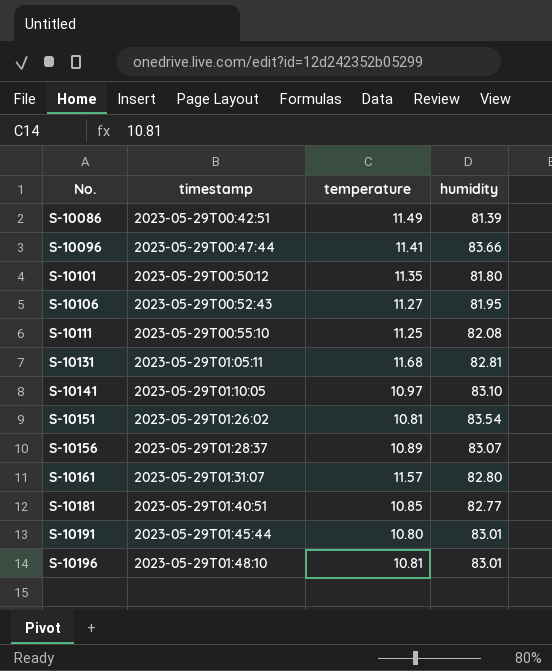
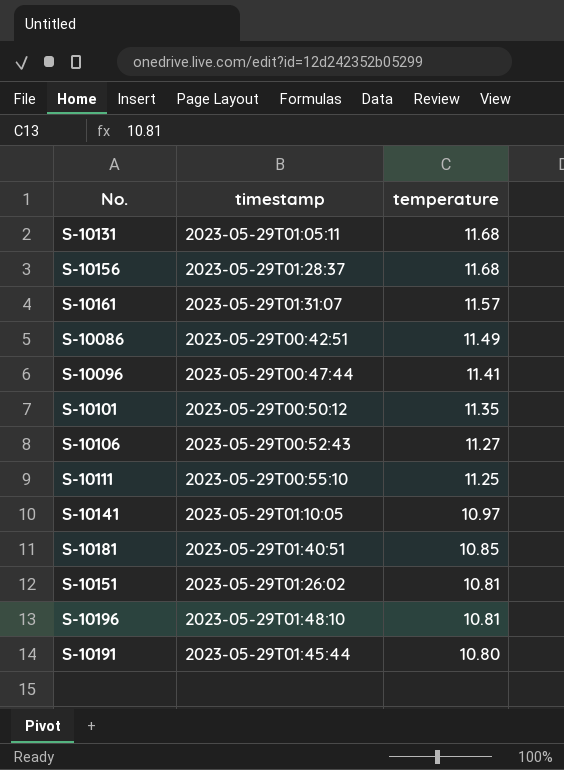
row order: No. ascending -> temperature descending
column humidity | position: 4 -> none
S-10156 | temperature: 10.89 -> 11.68

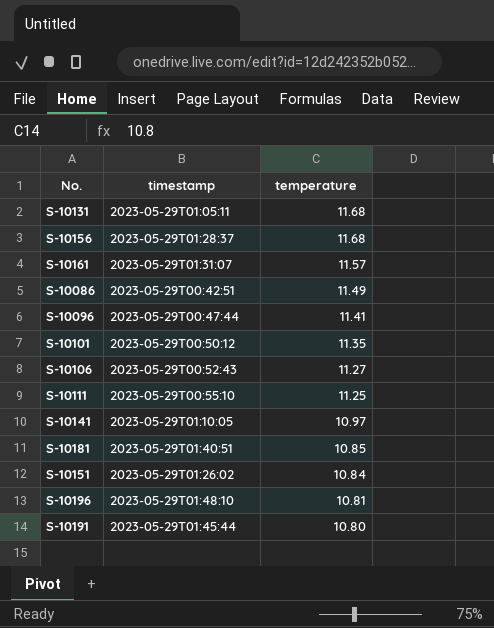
S-10151 | temperature: 10.81 -> 10.84

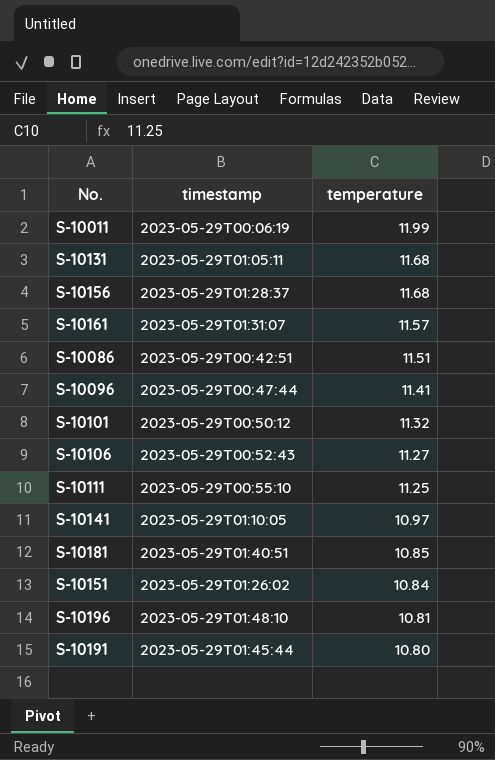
row S-10011: none -> 2023-05-29T00:06:19 | 11.99
S-10086 | temperature: 11.49 -> 11.51
S-10101 | temperature: 11.35 -> 11.32

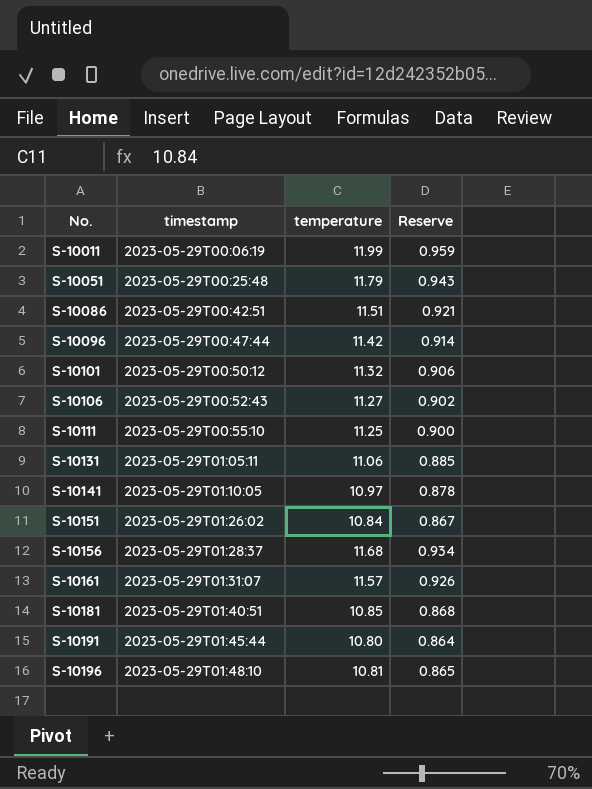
row order: temperature descending -> No. ascending
column Reserve | formula: none -> [temperature] * 0.08
row S-10051: none -> 2023-05-29T00:25:48 | 11.79 | 0.943
S-10096 | temperature: 11.41 -> 11.42
S-10131 | temperature: 11.68 -> 11.06

